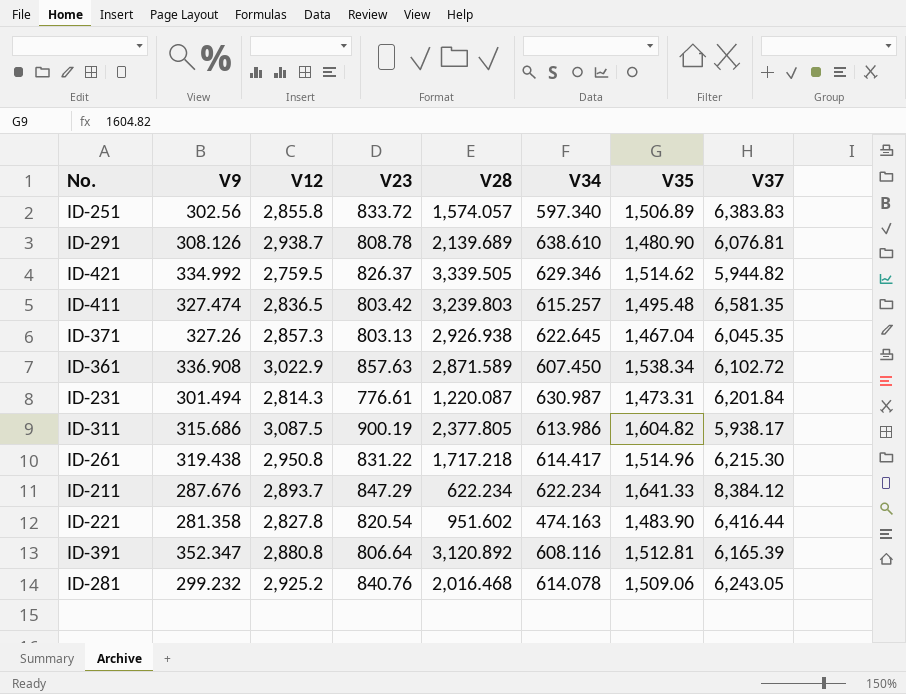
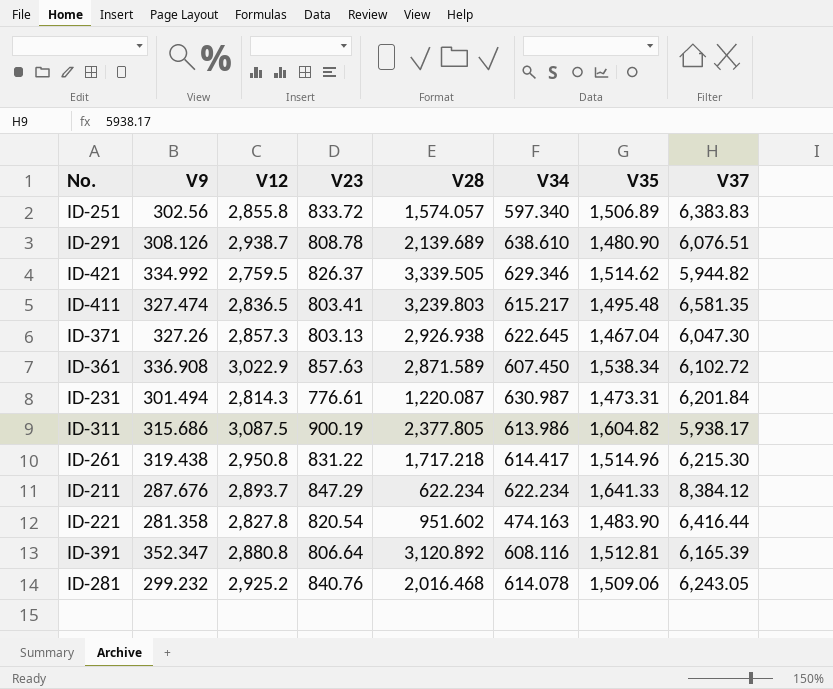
ID-291 | V37: 6,076.81 -> 6,076.51
ID-411 | V23: 803.42 -> 803.41
ID-411 | V34: 615.257 -> 615.217
ID-371 | V37: 6,045.35 -> 6,047.30

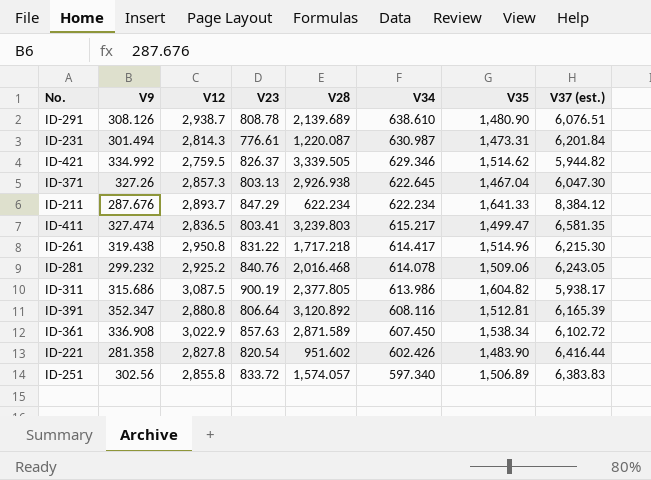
row order: none -> V34 descending
column name: V37 -> V37 (est.)
ID-411 | V35: 1,495.48 -> 1,499.47
ID-221 | V34: 474.163 -> 602.426

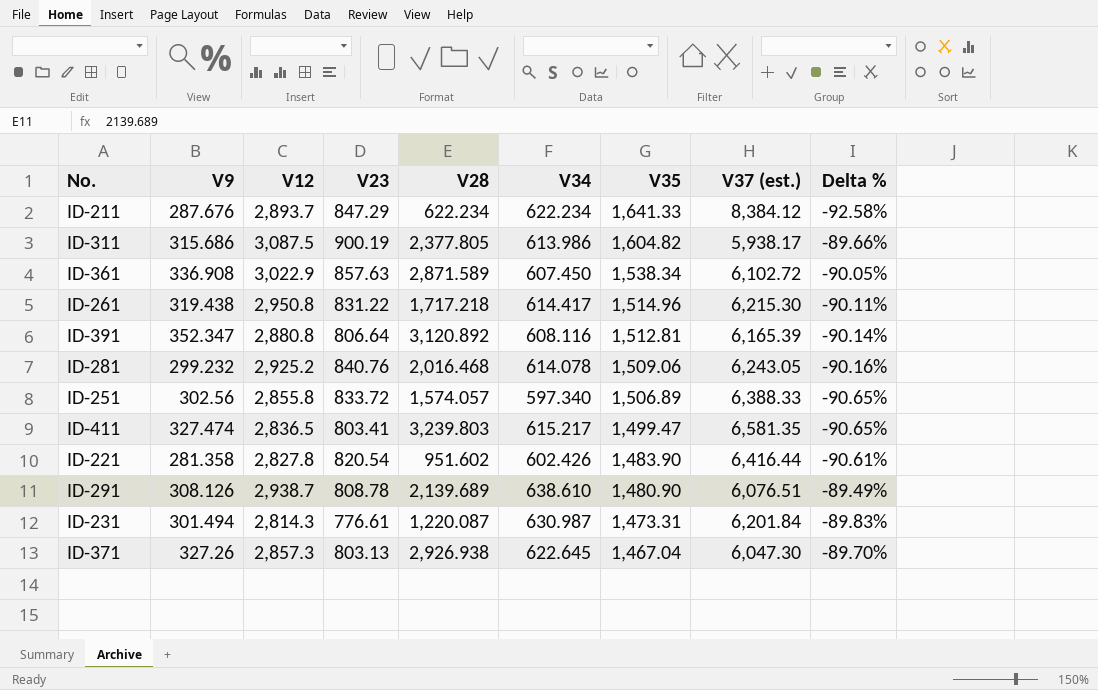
row order: V34 descending -> V35 descending
column Delta % | formula: none -> ([V34] - [V37 (est.)]) / [V37 (est.)]
row ID-421: 334.992 | 2,759.5 | 826.37 | 3,339.505 | 629.346 | 1,514.62 | 5,944.82 -> none
ID-251 | V37 (est.): 6,383.83 -> 6,388.33

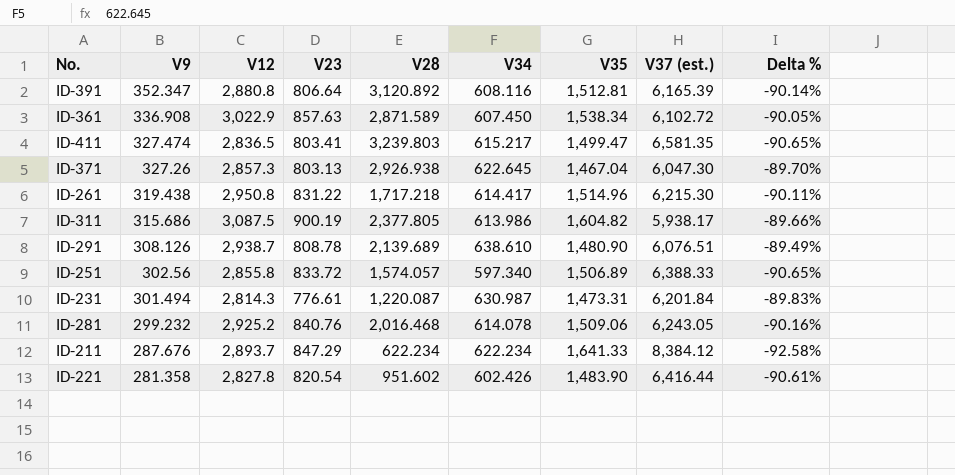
row order: V35 descending -> V9 descending

